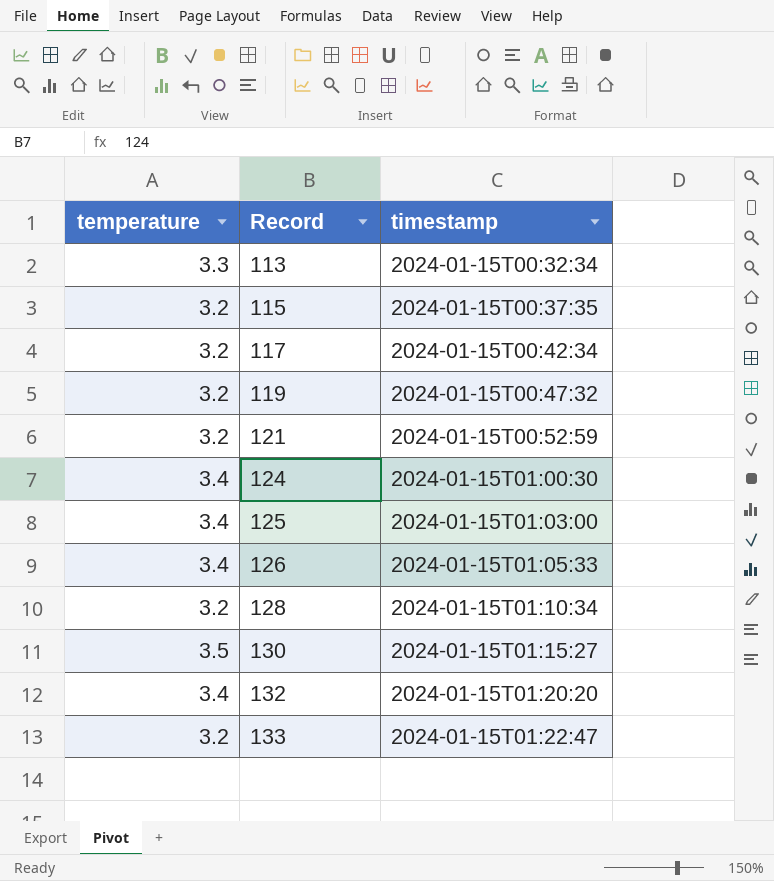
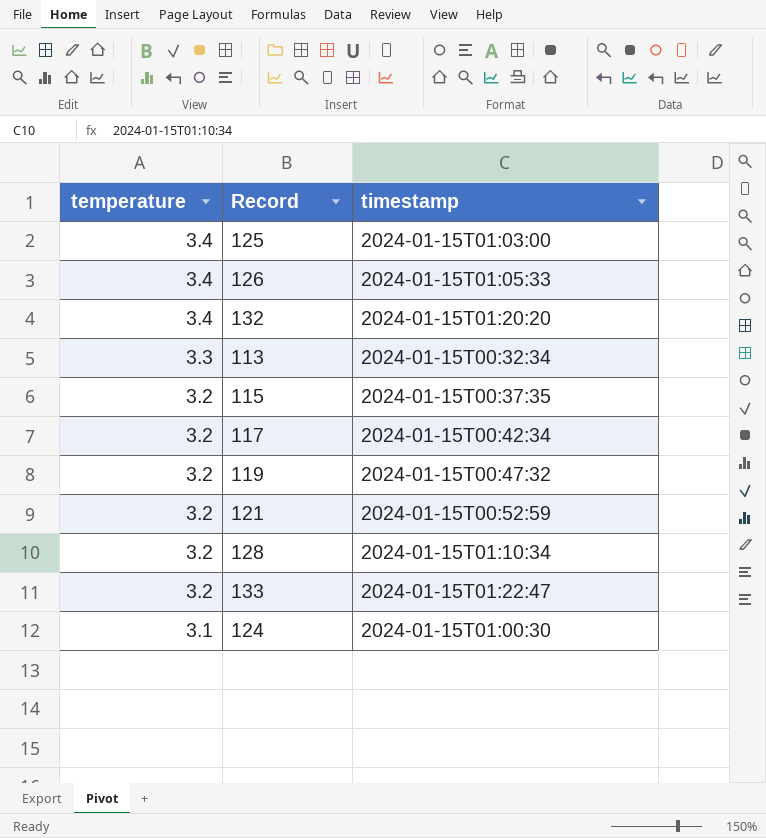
row order: Record ascending -> temperature descending
row 130: 3.5 | 2024-01-15T01:15:27 -> none
124 | temperature: 3.4 -> 3.1

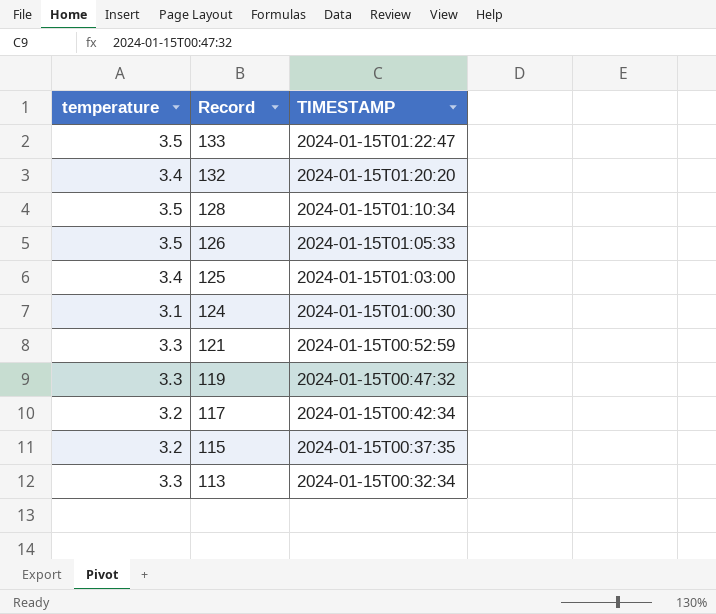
row order: temperature descending -> Record descending
column name: timestamp -> TIMESTAMP
133 | temperature: 3.2 -> 3.5
128 | temperature: 3.2 -> 3.5
126 | temperature: 3.4 -> 3.5
121 | temperature: 3.2 -> 3.3
119 | temperature: 3.2 -> 3.3

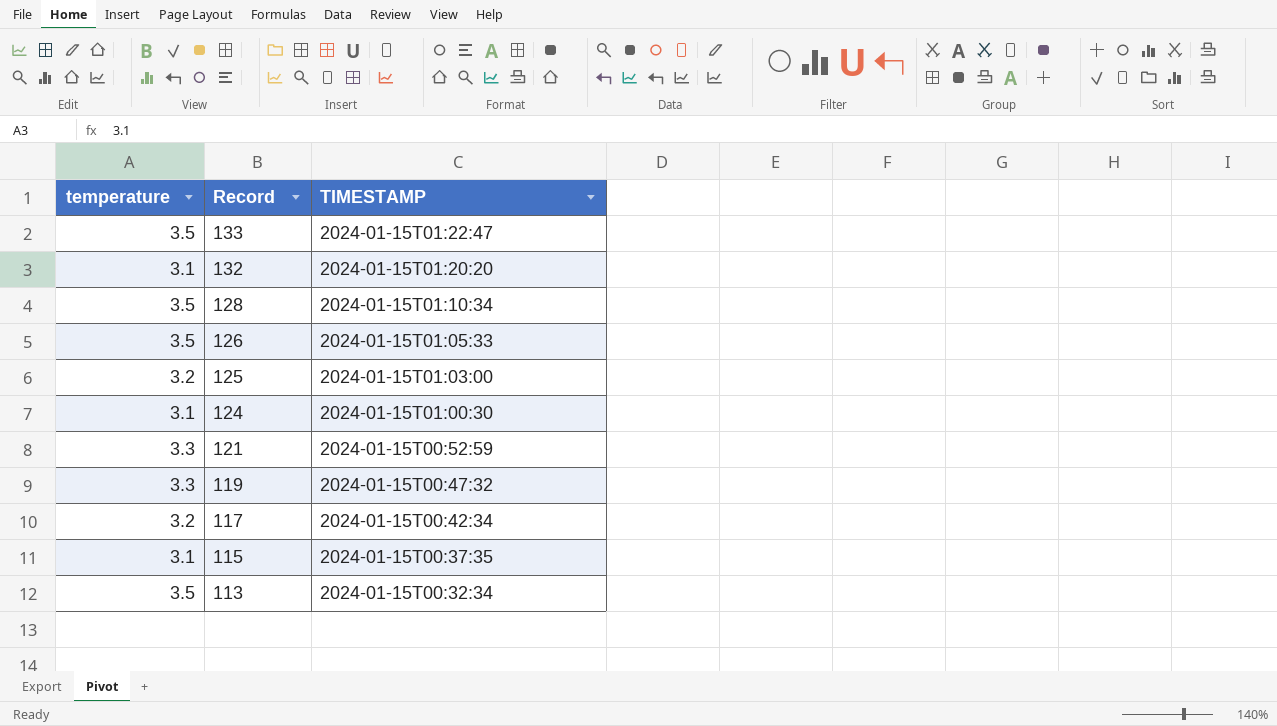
132 | temperature: 3.4 -> 3.1
125 | temperature: 3.4 -> 3.2
115 | temperature: 3.2 -> 3.1
113 | temperature: 3.3 -> 3.5

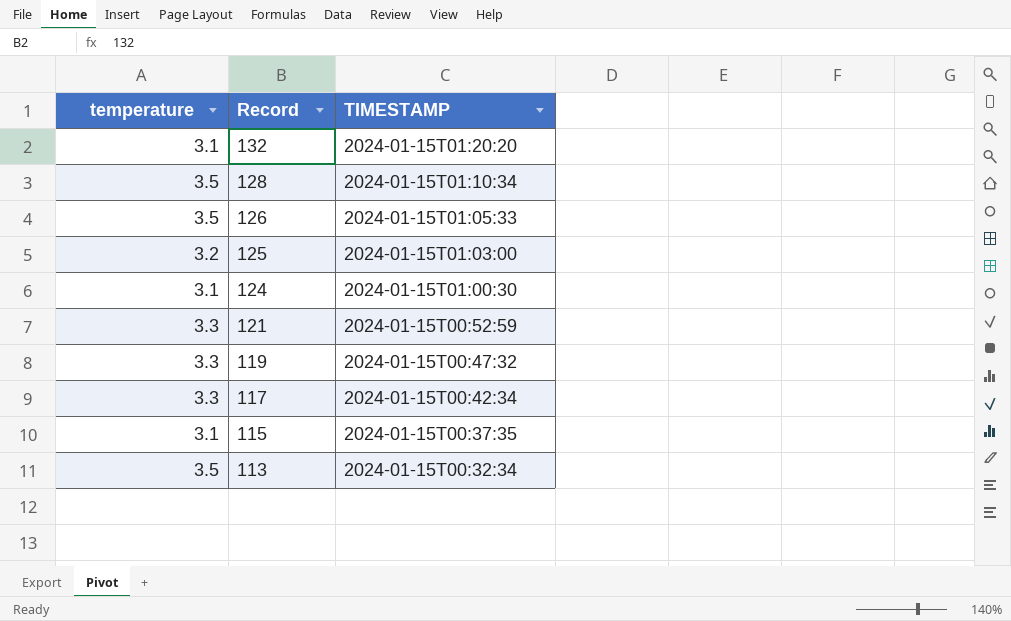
row 133: 3.5 | 2024-01-15T01:22:47 -> none
117 | temperature: 3.2 -> 3.3

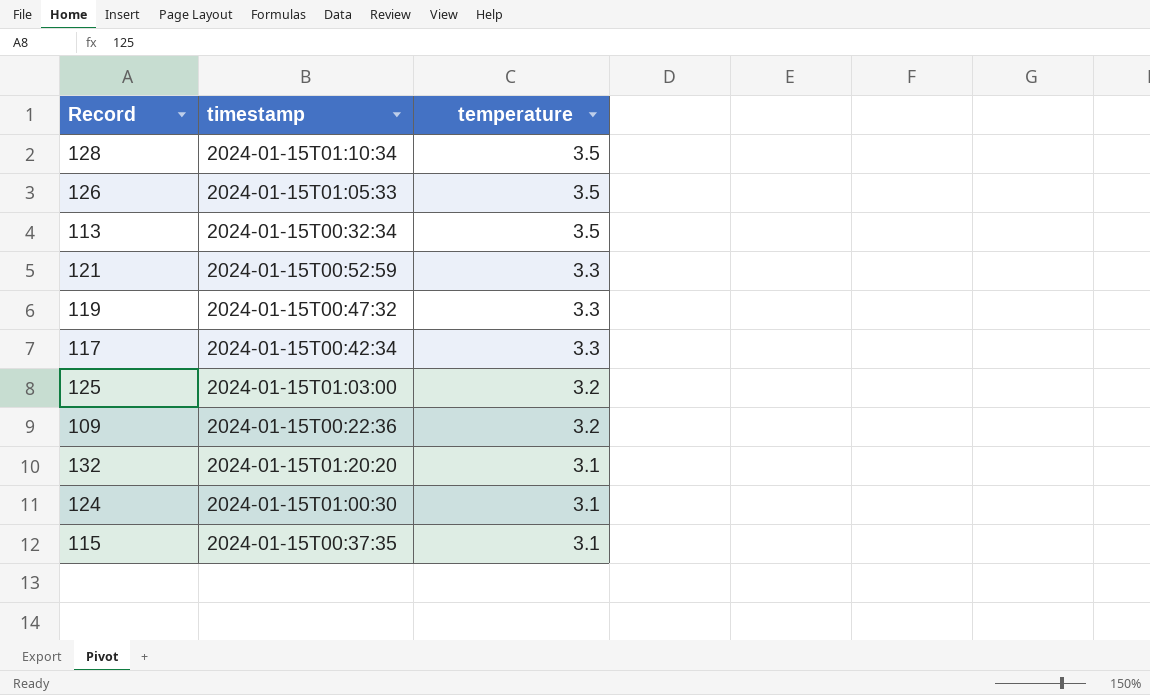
row order: Record descending -> temperature descending
column name: TIMESTAMP -> timestamp
column temperature | position: 1 -> 3
row 109: none -> 2024-01-15T00:22:36 | 3.2

